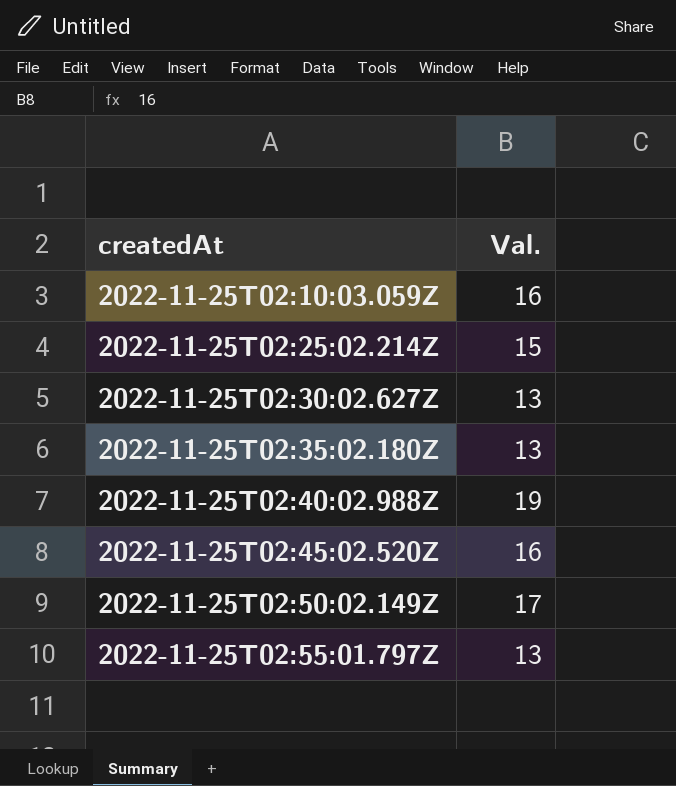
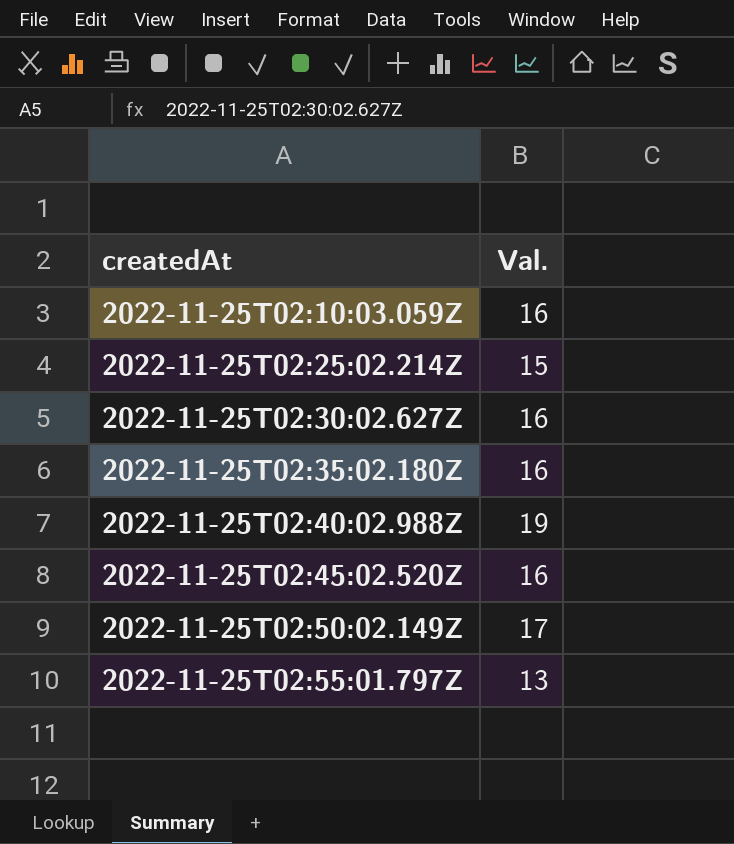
2022-11-25T02:30:02.627Z | Val.: 13 -> 16
2022-11-25T02:35:02.180Z | Val.: 13 -> 16

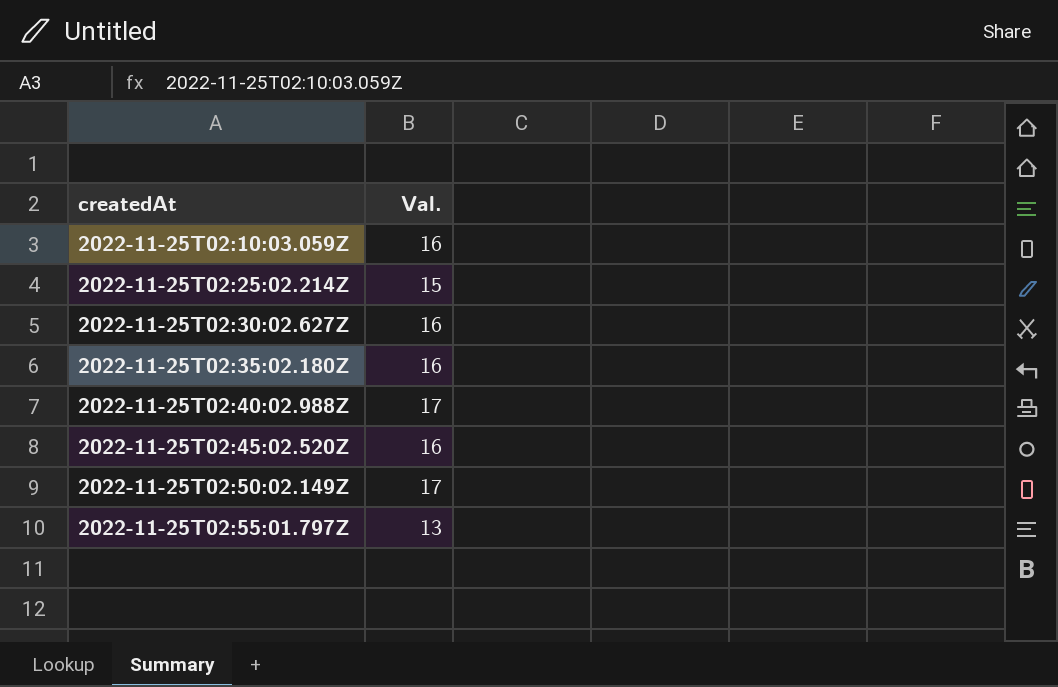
2022-11-25T02:40:02.988Z | Val.: 19 -> 17

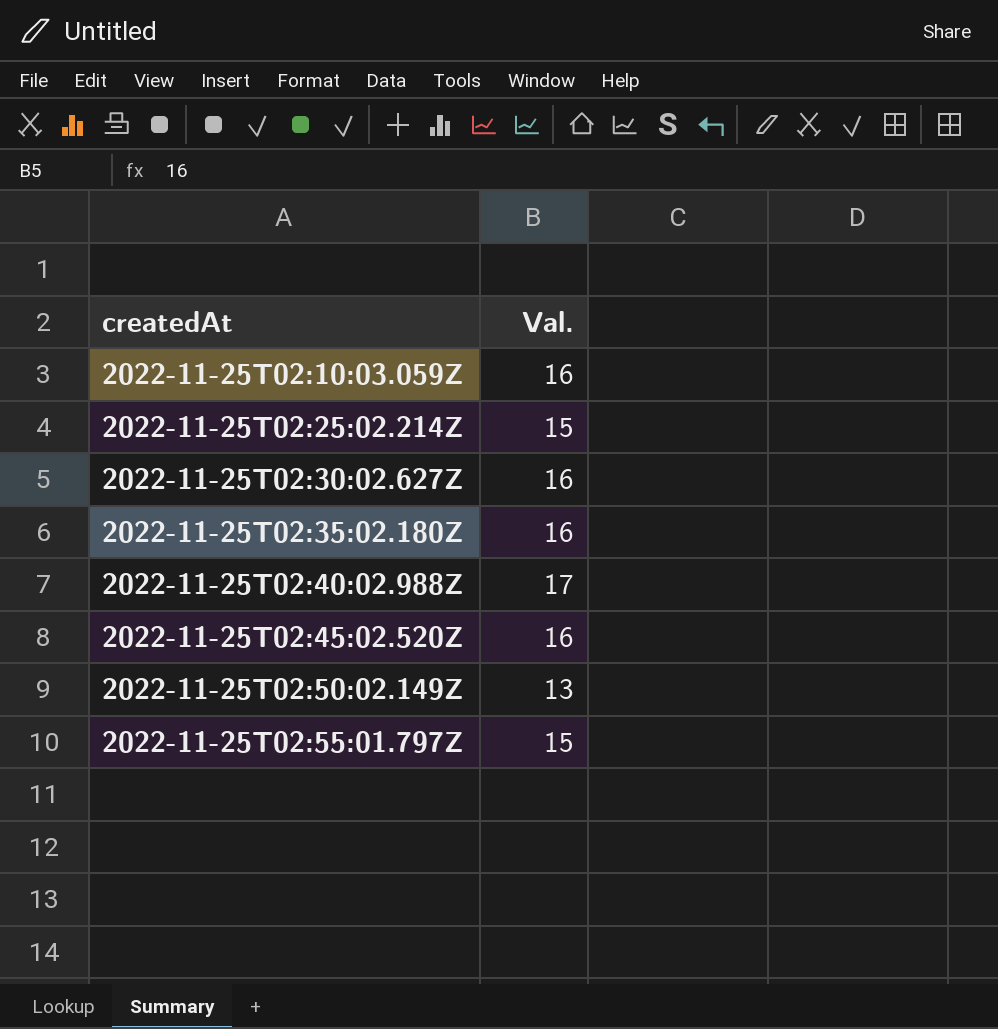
2022-11-25T02:50:02.149Z | Val.: 17 -> 13
2022-11-25T02:55:01.797Z | Val.: 13 -> 15

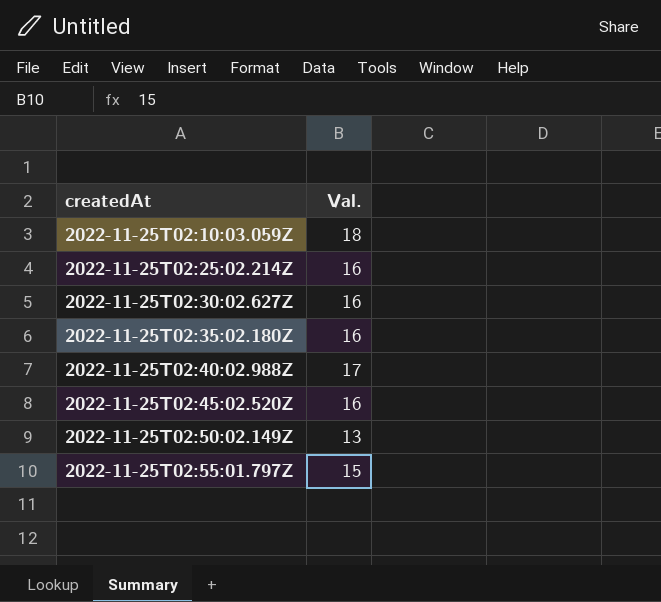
2022-11-25T02:10:03.059Z | Val.: 16 -> 18
2022-11-25T02:25:02.214Z | Val.: 15 -> 16

